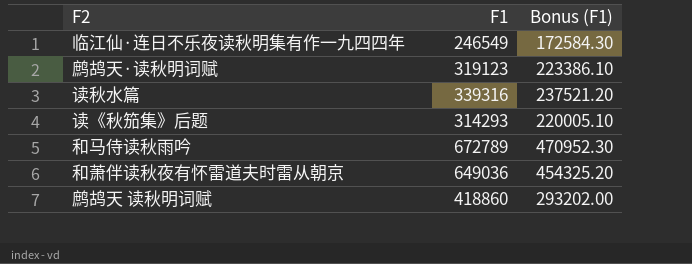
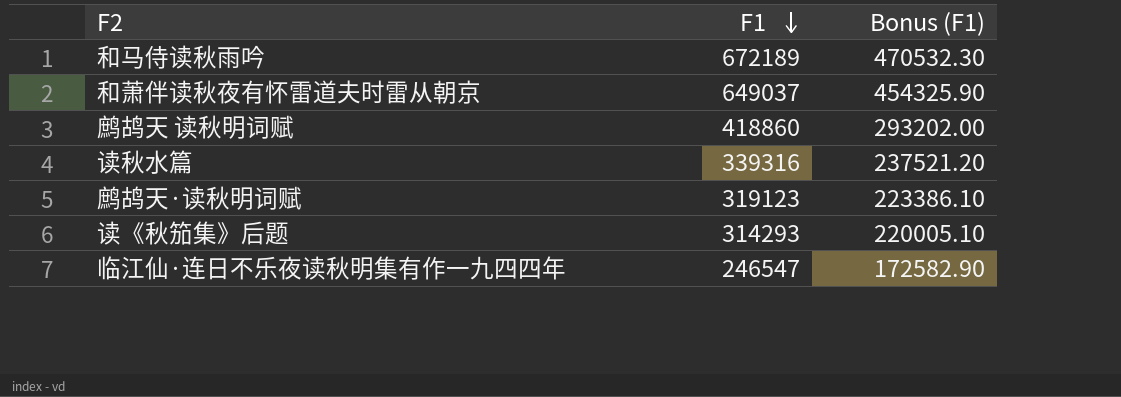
row order: none -> F1 descending
和马侍读秋雨吟 | F1: 672789 -> 672189
和马侍读秋雨吟 | Bonus (F1): 470952.30 -> 470532.30
和萧伴读秋夜有怀雷道夫时雷从朝京 | F1: 649036 -> 649037
和萧伴读秋夜有怀雷道夫时雷从朝京 | Bonus (F1): 454325.20 -> 454325.90
临江仙·连日不乐夜读秋明集有作一九四四年 | F1: 246549 -> 246547
临江仙·连日不乐夜读秋明集有作一九四四年 | Bonus (F1): 172584.30 -> 172582.90

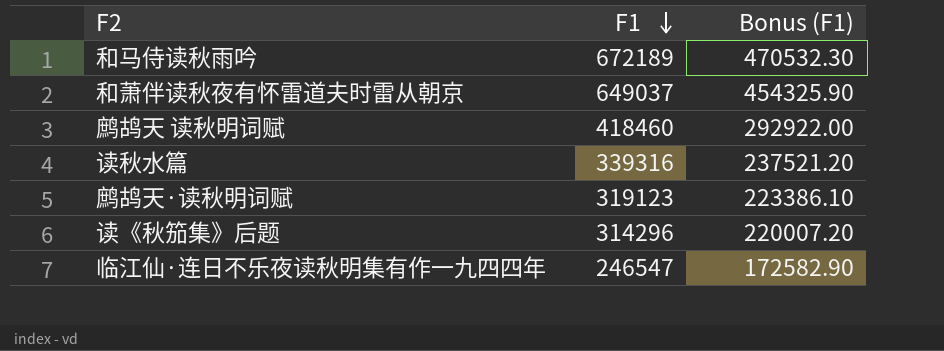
鹧鸪天 读秋明词赋 | F1: 418860 -> 418460
鹧鸪天 读秋明词赋 | Bonus (F1): 293202.00 -> 292922.00
读《秋笳集》后题 | F1: 314293 -> 314296
读《秋笳集》后题 | Bonus (F1): 220005.10 -> 220007.20

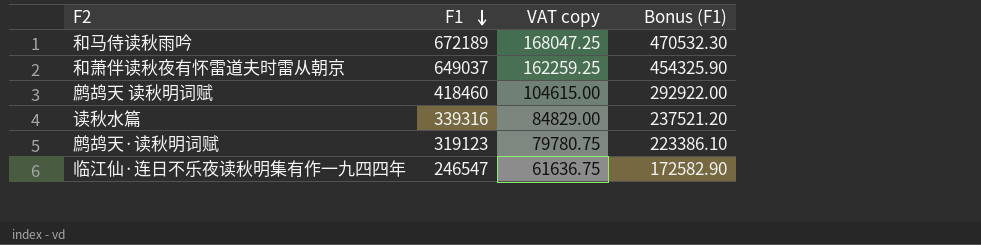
column VAT copy | formula: none -> [F1] * 0.25
row 读《秋笳集》后题: 314296 | 220007.20 -> none

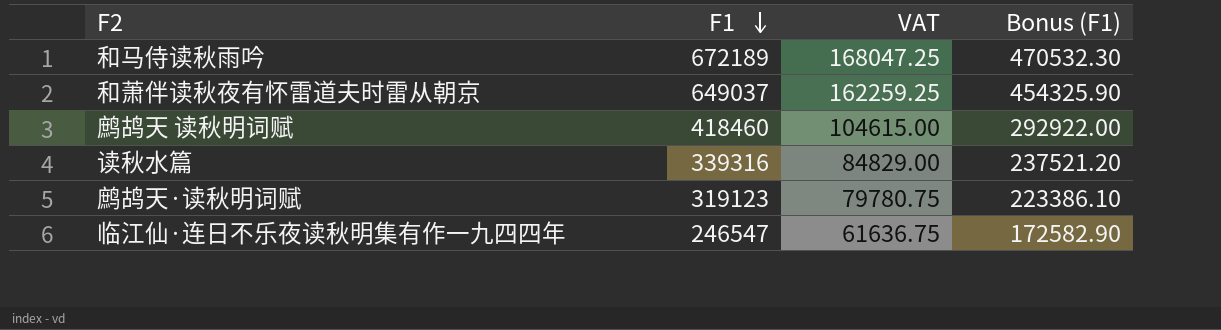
column name: VAT copy -> VAT

